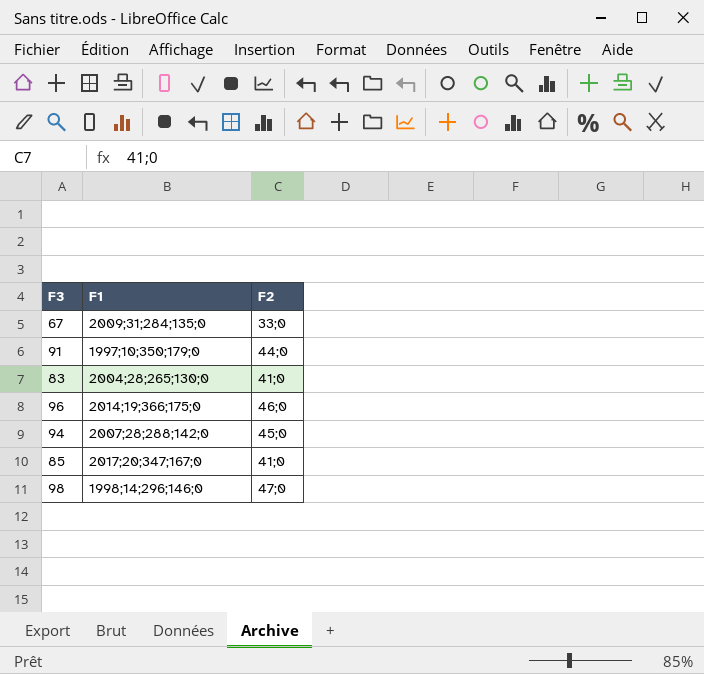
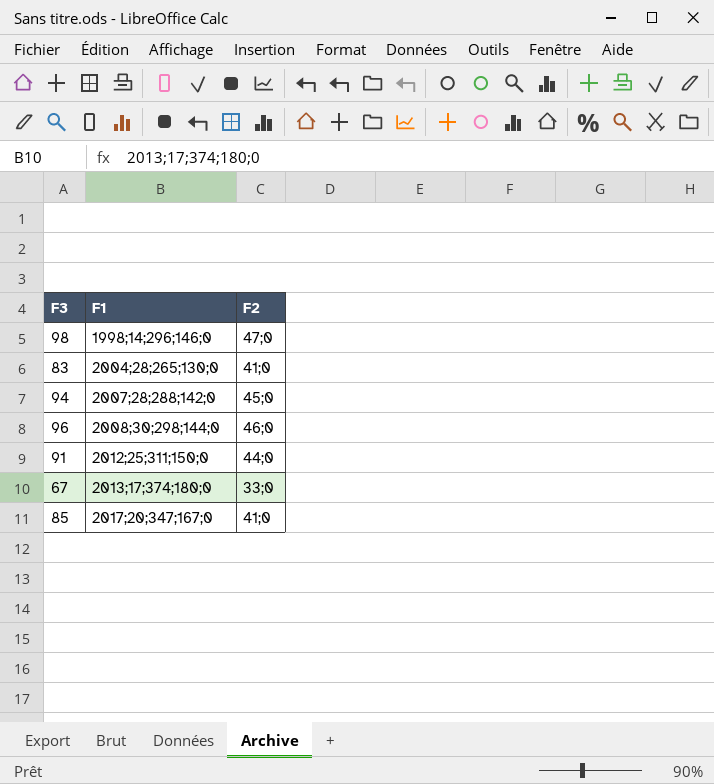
row order: none -> F1 ascending
96 | F1: 2014;19;366;175;0 -> 2008;30;298;144;0
91 | F1: 1997;10;350;179;0 -> 2012;25;311;150;0
67 | F1: 2009;31;284;135;0 -> 2013;17;374;180;0

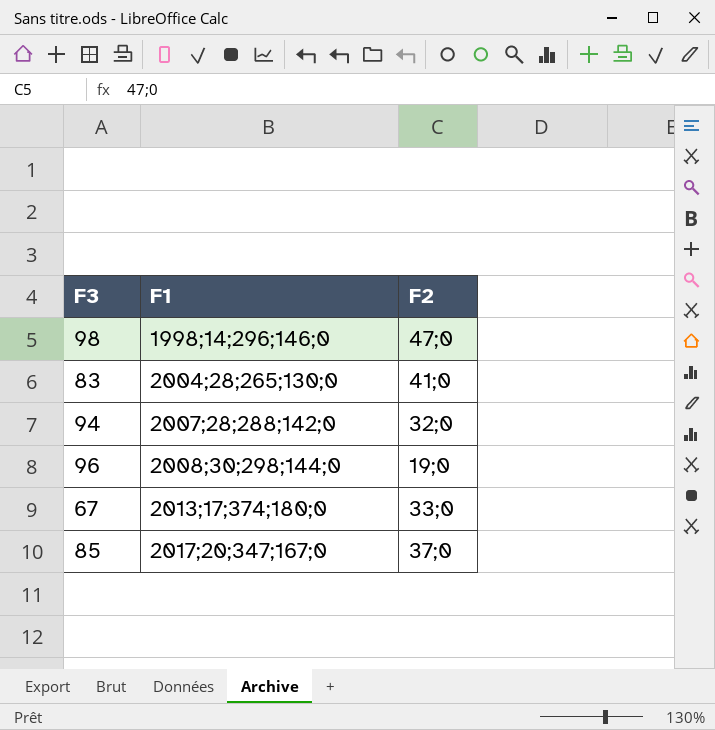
row 91: 2012;25;311;150;0 | 44;0 -> none
94 | F2: 45;0 -> 32;0
96 | F2: 46;0 -> 19;0
85 | F2: 41;0 -> 37;0

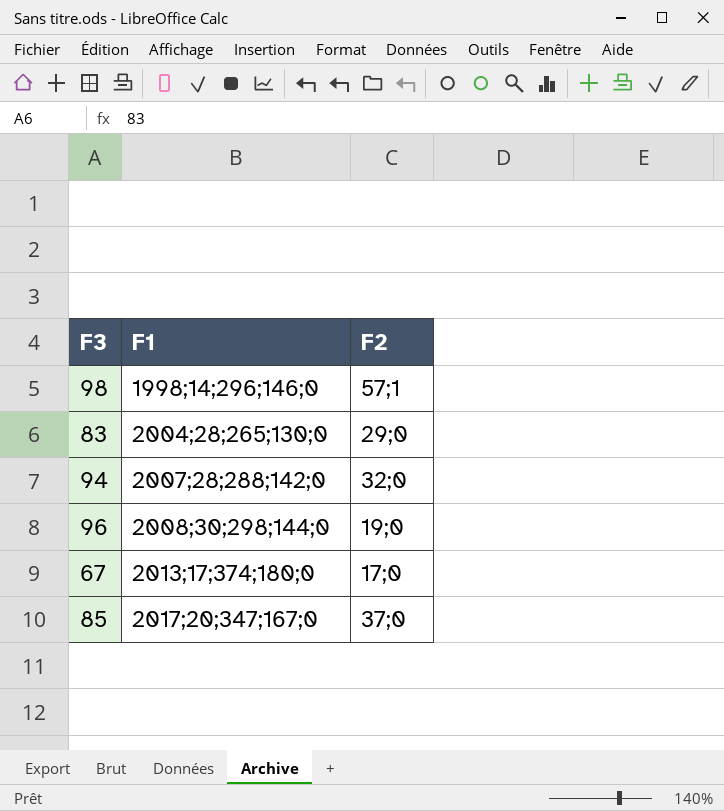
98 | F2: 47;0 -> 57;1
83 | F2: 41;0 -> 29;0
67 | F2: 33;0 -> 17;0

